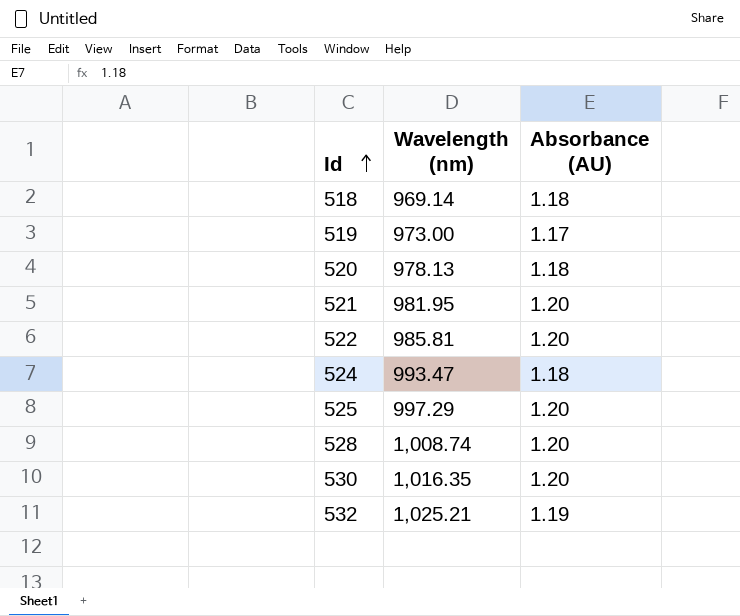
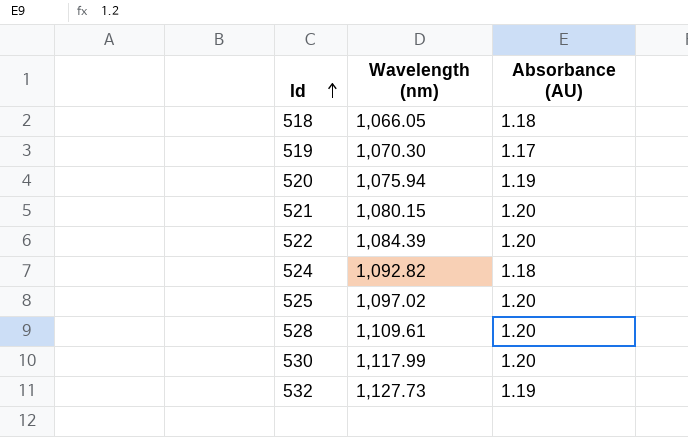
518 | Wavelength (nm): 969.14 -> 1,066.05
519 | Wavelength (nm): 973.00 -> 1,070.30
520 | Wavelength (nm): 978.13 -> 1,075.94
520 | Absorbance (AU): 1.18 -> 1.19
521 | Wavelength (nm): 981.95 -> 1,080.15
522 | Wavelength (nm): 985.81 -> 1,084.39
524 | Wavelength (nm): 993.47 -> 1,092.82
525 | Wavelength (nm): 997.29 -> 1,097.02
528 | Wavelength (nm): 1,008.74 -> 1,109.61
530 | Wavelength (nm): 1,016.35 -> 1,117.99
532 | Wavelength (nm): 1,025.21 -> 1,127.73

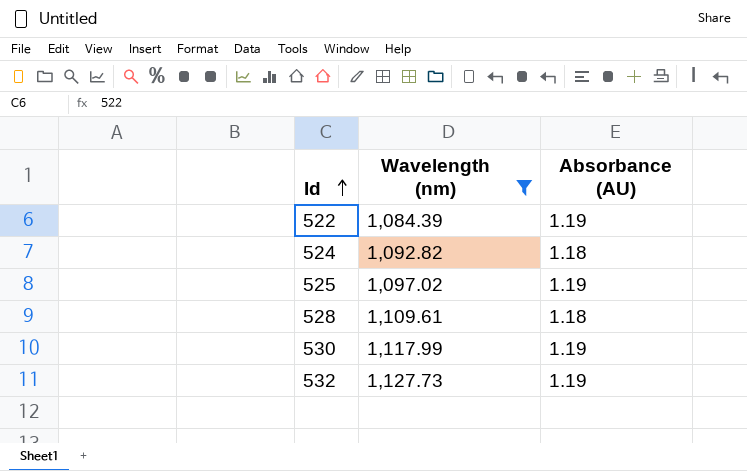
filter: none -> Wavelength (nm) >= 1,084.39
522 | Absorbance (AU): 1.20 -> 1.19
525 | Absorbance (AU): 1.20 -> 1.19
528 | Absorbance (AU): 1.20 -> 1.18
530 | Absorbance (AU): 1.20 -> 1.19

